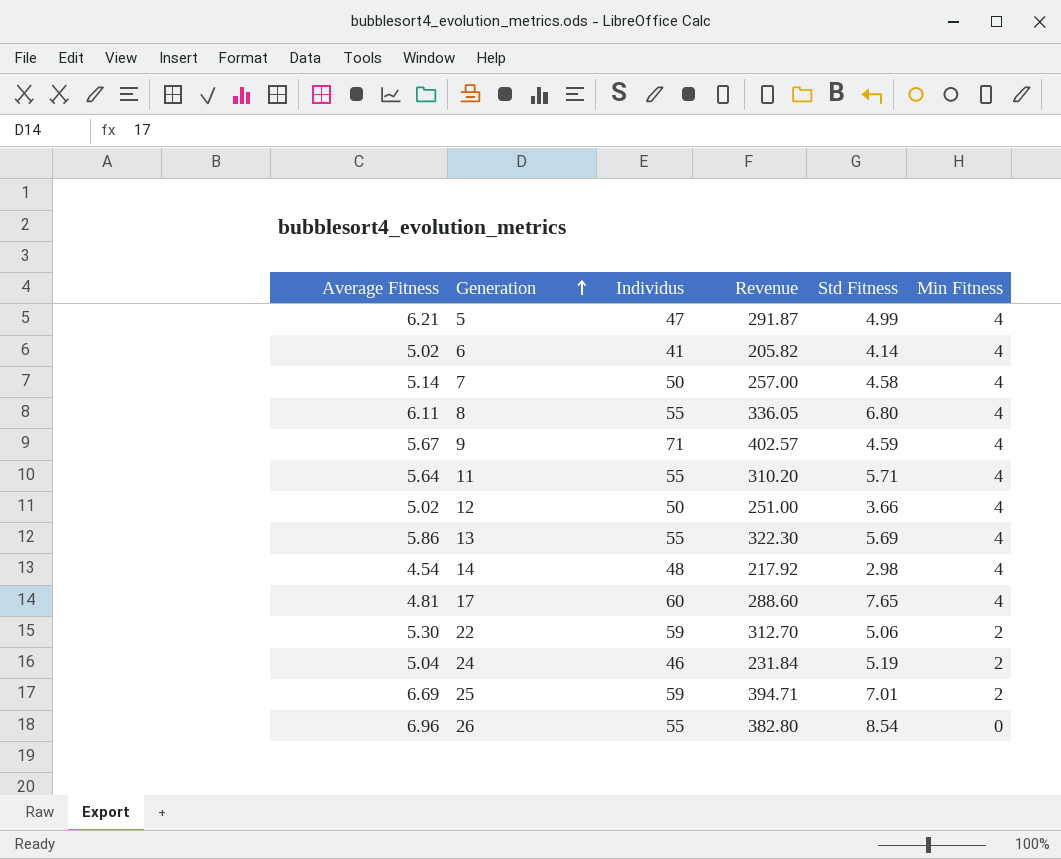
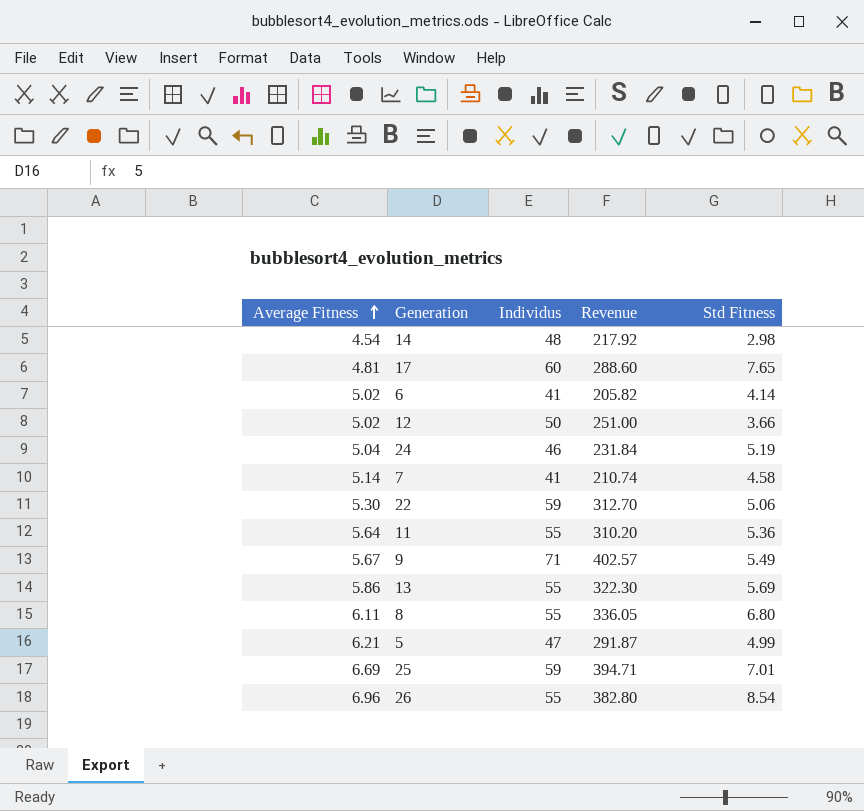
row order: Generation ascending -> Average Fitness ascending
column Min Fitness | position: 6 -> none
7 | Individus: 50 -> 41
7 | Revenue: 257.00 -> 210.74
11 | Std Fitness: 5.71 -> 5.36
9 | Std Fitness: 4.59 -> 5.49

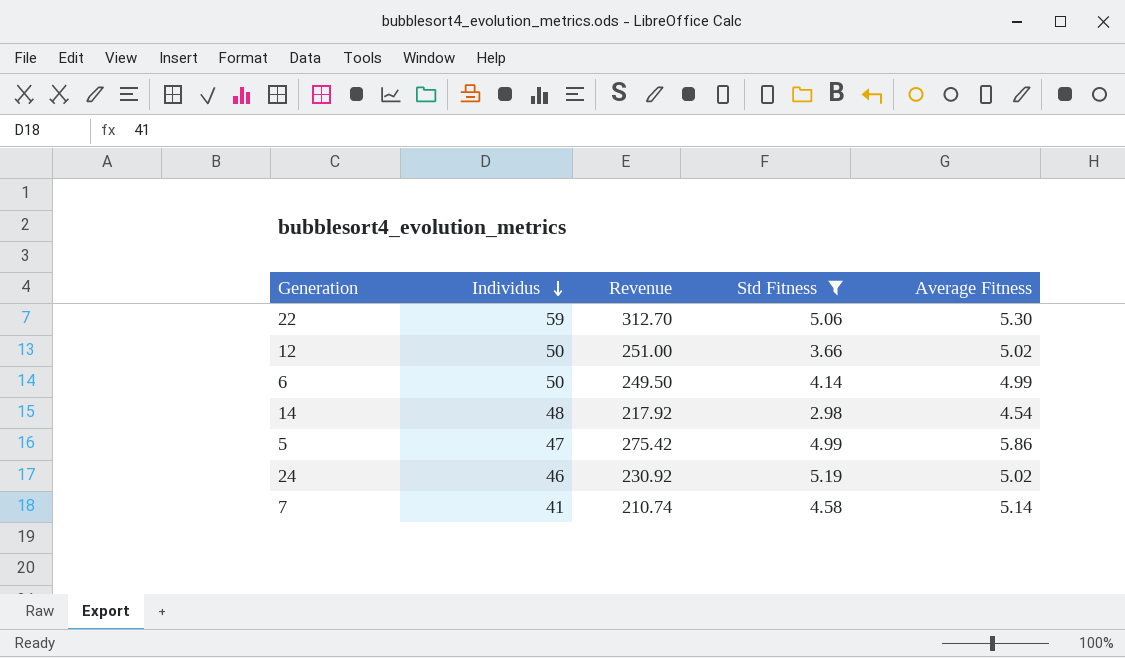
filter: none -> Std Fitness <= 5.19
row order: Average Fitness ascending -> Individus descending
column Average Fitness | position: 1 -> 5
6 | Individus: 41 -> 50
6 | Revenue: 205.82 -> 249.50
6 | Average Fitness: 5.02 -> 4.99
5 | Revenue: 291.87 -> 275.42
5 | Average Fitness: 6.21 -> 5.86
24 | Revenue: 231.84 -> 230.92
24 | Average Fitness: 5.04 -> 5.02

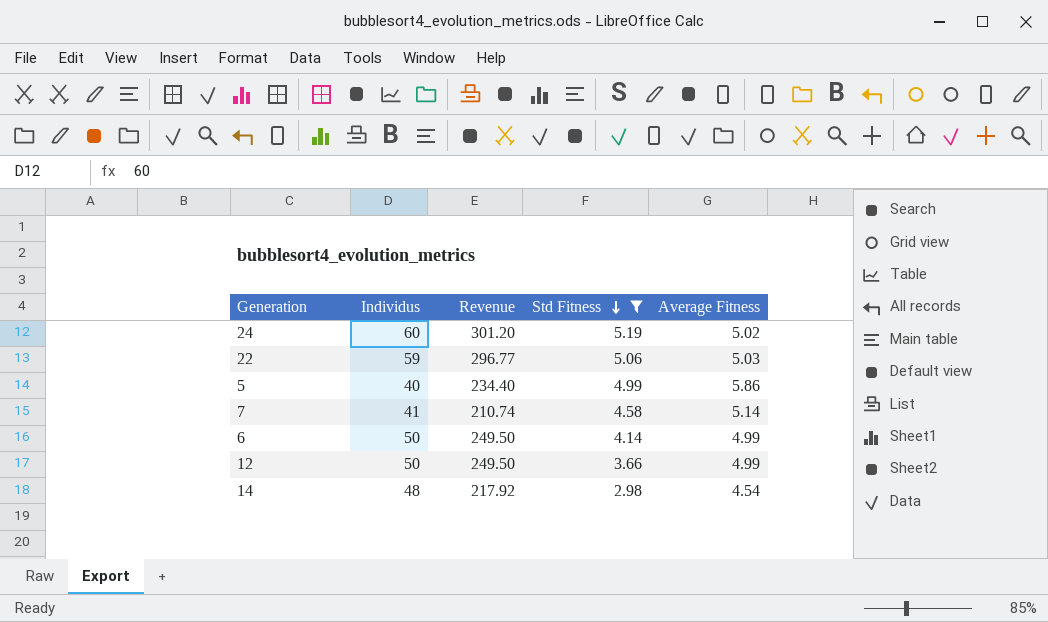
row order: Individus descending -> Std Fitness descending
24 | Individus: 46 -> 60
24 | Revenue: 230.92 -> 301.20
22 | Revenue: 312.70 -> 296.77
22 | Average Fitness: 5.30 -> 5.03
5 | Individus: 47 -> 40
5 | Revenue: 275.42 -> 234.40
12 | Revenue: 251.00 -> 249.50
12 | Average Fitness: 5.02 -> 4.99

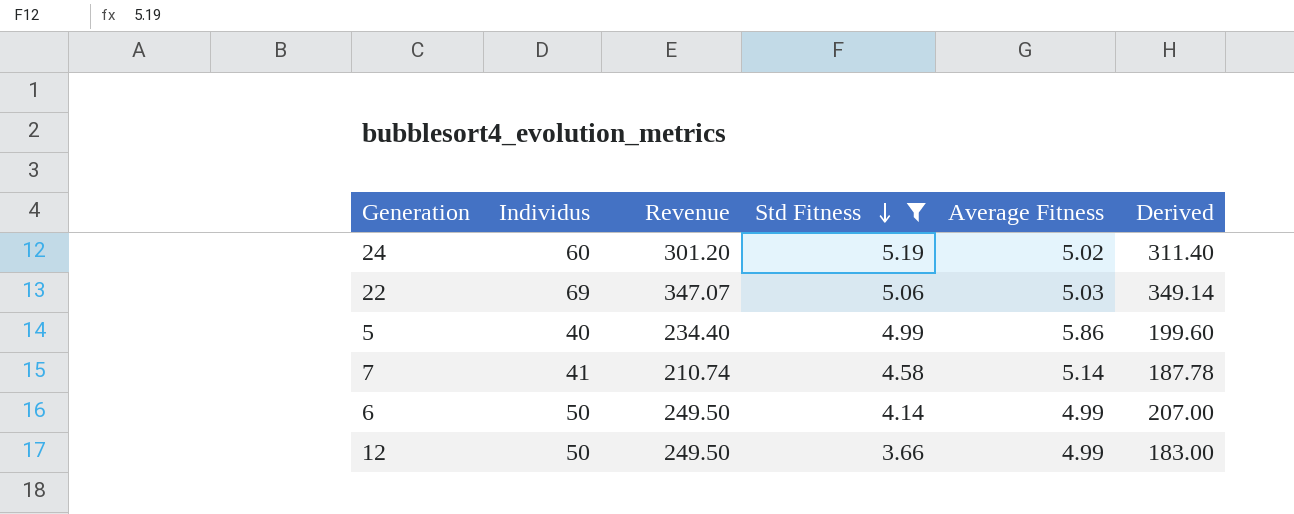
column Derived | formula: none -> [Individus] * [Std Fitness]
row 14: 48 | 217.92 | 2.98 | 4.54 -> none
22 | Individus: 59 -> 69
22 | Revenue: 296.77 -> 347.07

